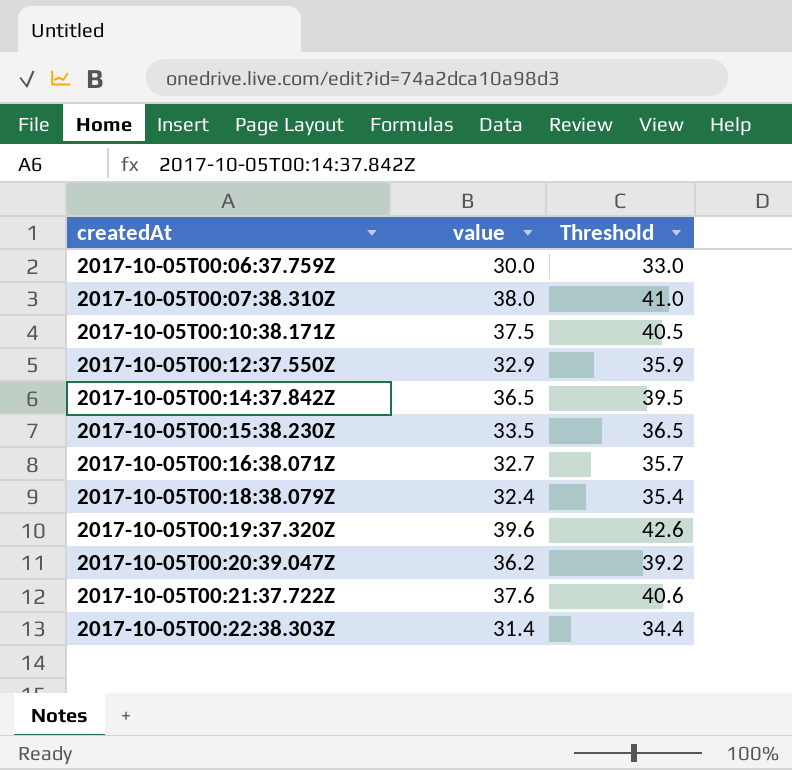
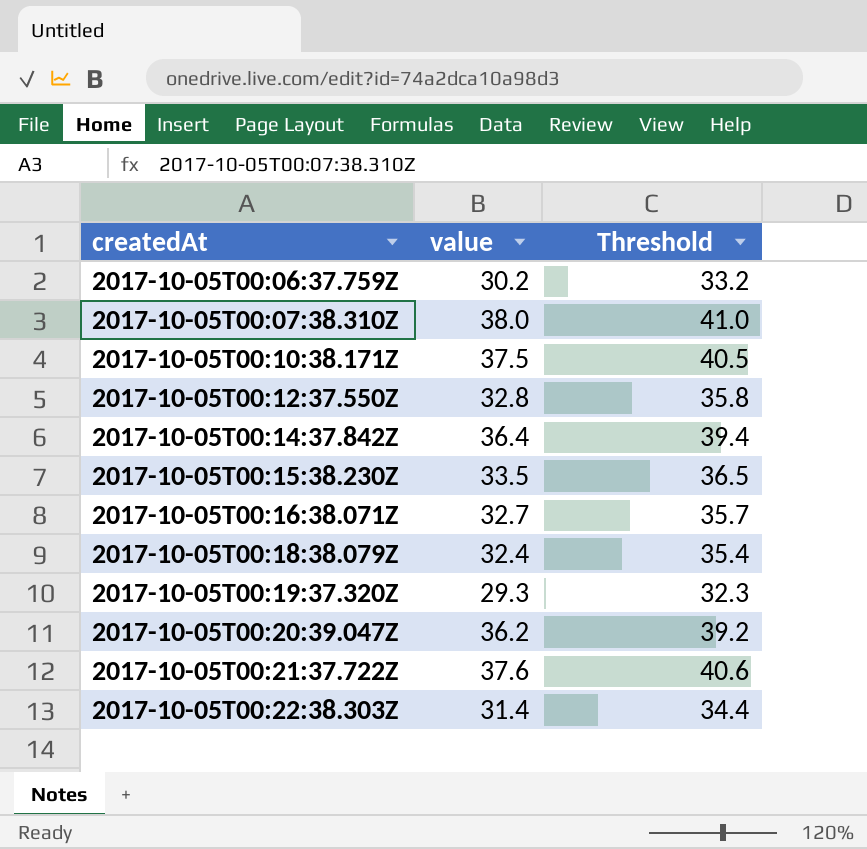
2017-10-05T00:06:37.759Z | value: 30.0 -> 30.2
2017-10-05T00:06:37.759Z | Threshold: 33.0 -> 33.2
2017-10-05T00:12:37.550Z | value: 32.9 -> 32.8
2017-10-05T00:12:37.550Z | Threshold: 35.9 -> 35.8
2017-10-05T00:14:37.842Z | value: 36.5 -> 36.4
2017-10-05T00:14:37.842Z | Threshold: 39.5 -> 39.4
2017-10-05T00:19:37.320Z | value: 39.6 -> 29.3
2017-10-05T00:19:37.320Z | Threshold: 42.6 -> 32.3

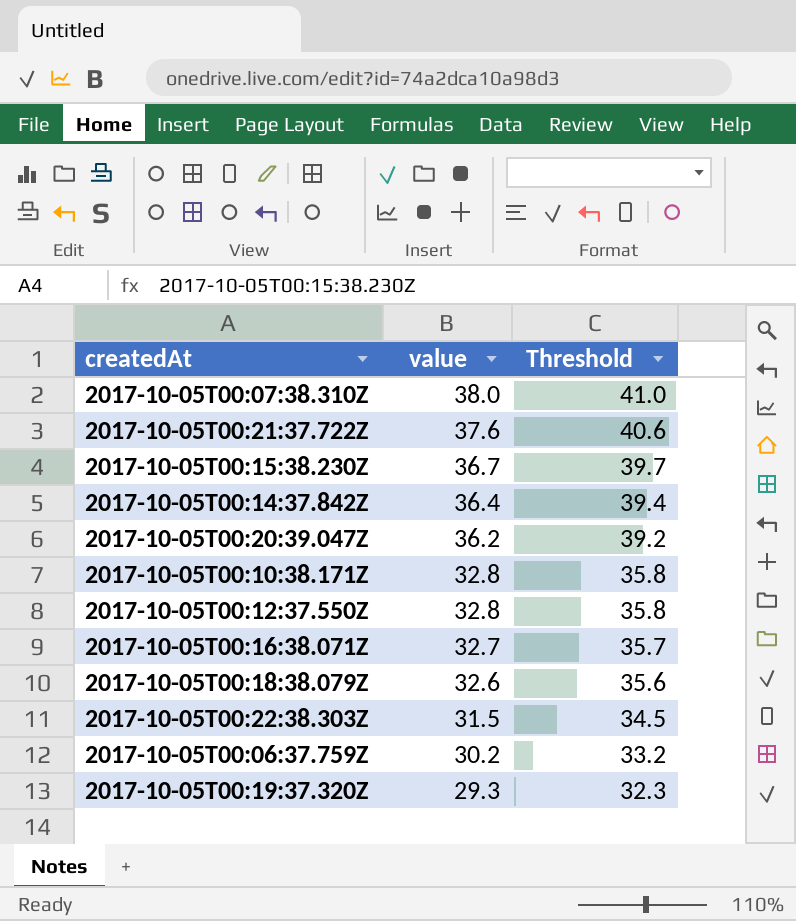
row order: createdAt ascending -> value descending
2017-10-05T00:15:38.230Z | value: 33.5 -> 36.7
2017-10-05T00:15:38.230Z | Threshold: 36.5 -> 39.7
2017-10-05T00:10:38.171Z | value: 37.5 -> 32.8
2017-10-05T00:10:38.171Z | Threshold: 40.5 -> 35.8
2017-10-05T00:18:38.079Z | value: 32.4 -> 32.6
2017-10-05T00:18:38.079Z | Threshold: 35.4 -> 35.6
2017-10-05T00:22:38.303Z | value: 31.4 -> 31.5
2017-10-05T00:22:38.303Z | Threshold: 34.4 -> 34.5

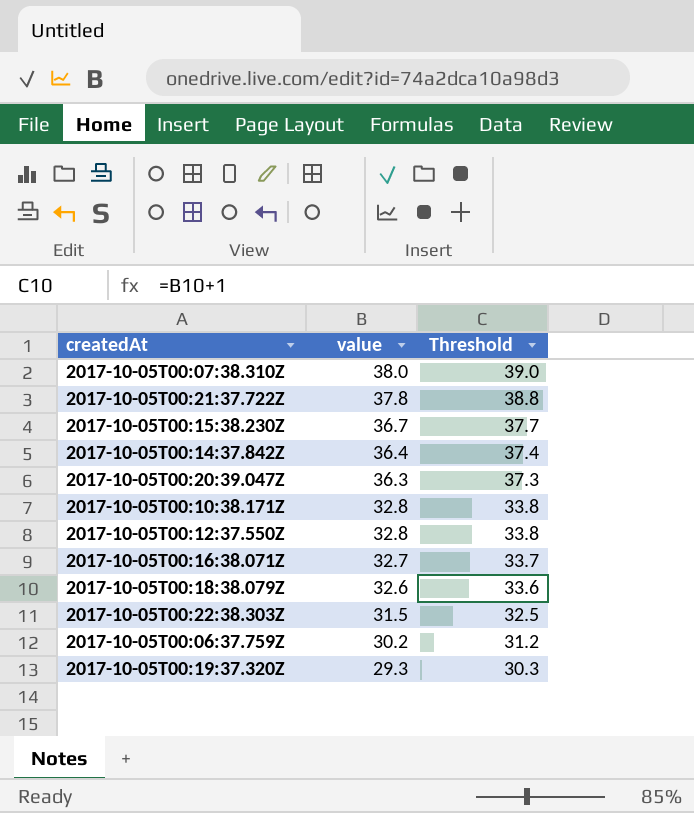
column Threshold | formula: [value] + 3 -> [value] + 1
2017-10-05T00:21:37.722Z | value: 37.6 -> 37.8
2017-10-05T00:20:39.047Z | value: 36.2 -> 36.3

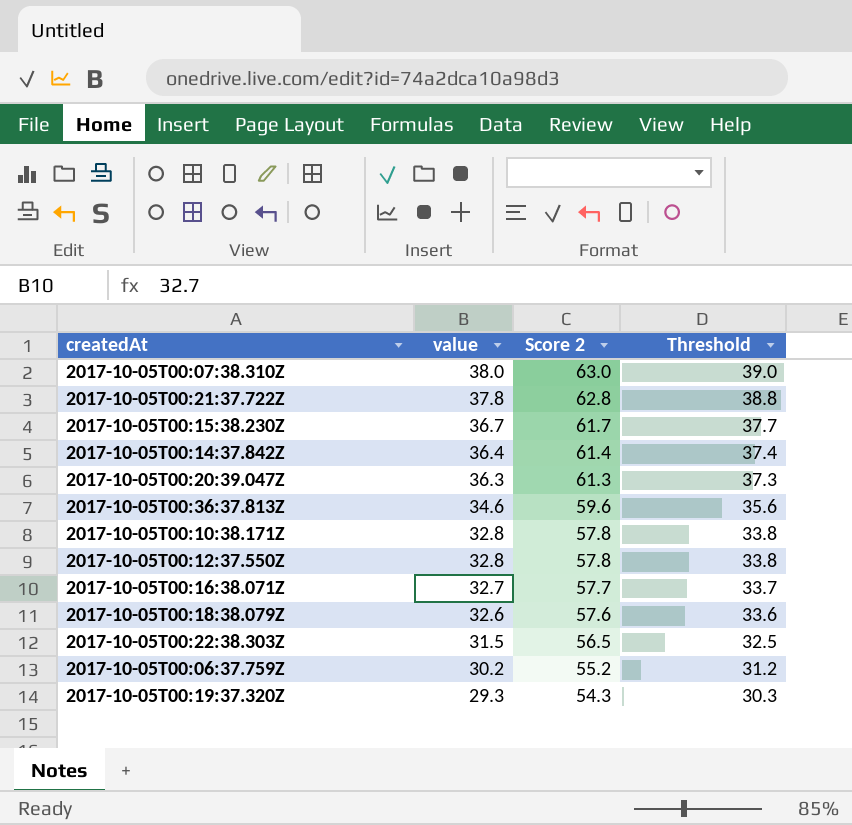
column Score 2 | formula: none -> [value] + 25
row 2017-10-05T00:36:37.813Z: none -> 34.6 | 59.6 | 35.6

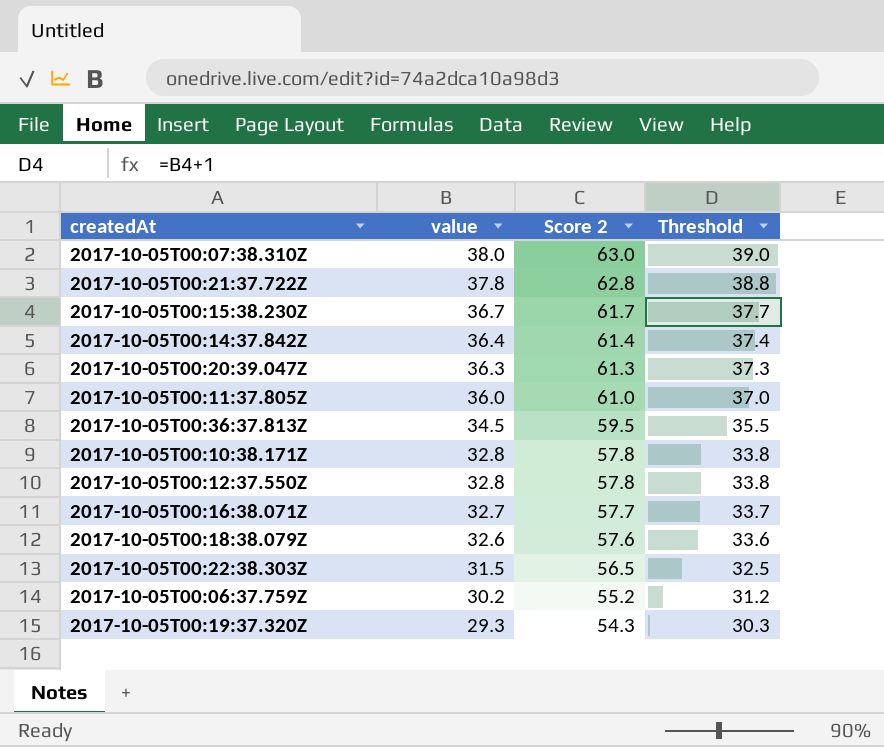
row 2017-10-05T00:11:37.805Z: none -> 36.0 | 61.0 | 37.0
2017-10-05T00:36:37.813Z | value: 34.6 -> 34.5
2017-10-05T00:36:37.813Z | Score 2: 59.6 -> 59.5
2017-10-05T00:36:37.813Z | Threshold: 35.6 -> 35.5

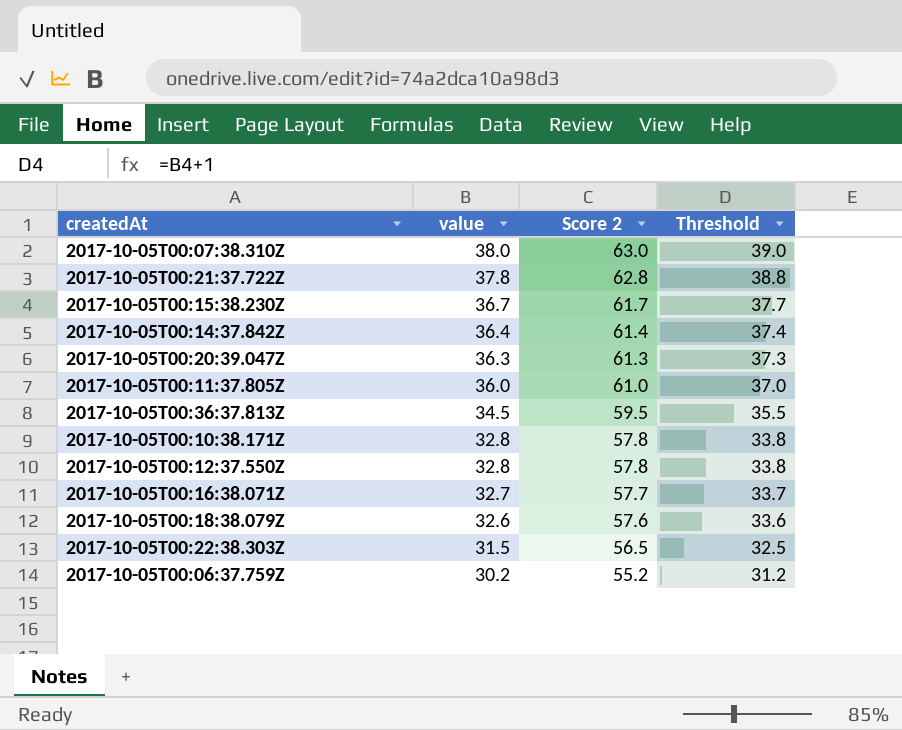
row 2017-10-05T00:19:37.320Z: 29.3 | 54.3 | 30.3 -> none

